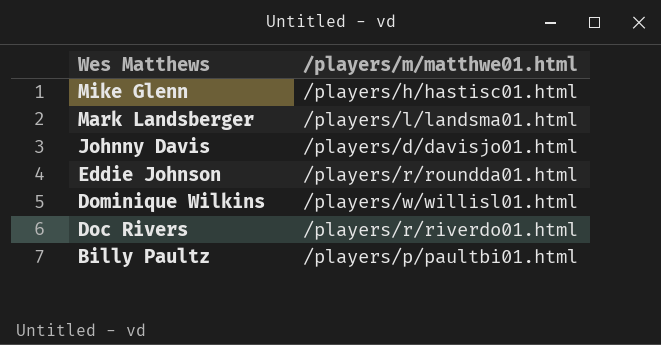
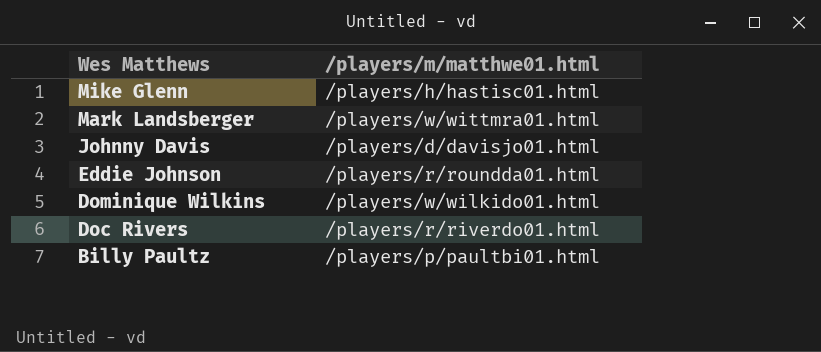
Mark Landsberger | /players/m/matthwe01.html: /players/l/landsma01.html -> /players/w/wittmra01.html
Dominique Wilkins | /players/m/matthwe01.html: /players/w/willisl01.html -> /players/w/wilkido01.html

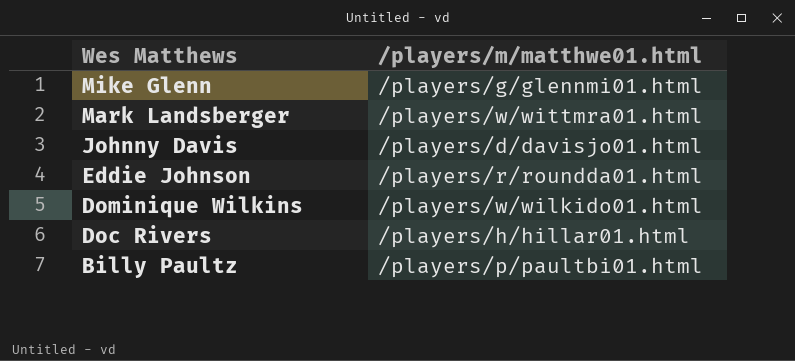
Mike Glenn | /players/m/matthwe01.html: /players/h/hastisc01.html -> /players/g/glennmi01.html
Doc Rivers | /players/m/matthwe01.html: /players/r/riverdo01.html -> /players/h/hillar01.html

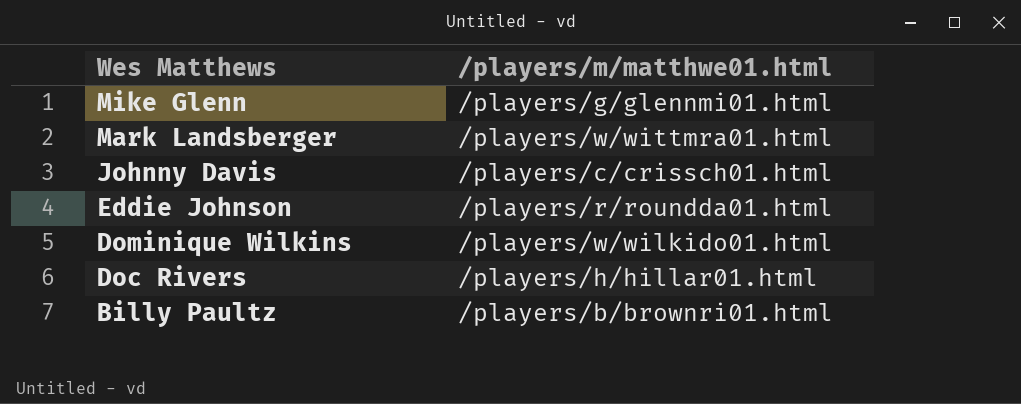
Johnny Davis | /players/m/matthwe01.html: /players/d/davisjo01.html -> /players/c/crissch01.html
Billy Paultz | /players/m/matthwe01.html: /players/p/paultbi01.html -> /players/b/brownri01.html

